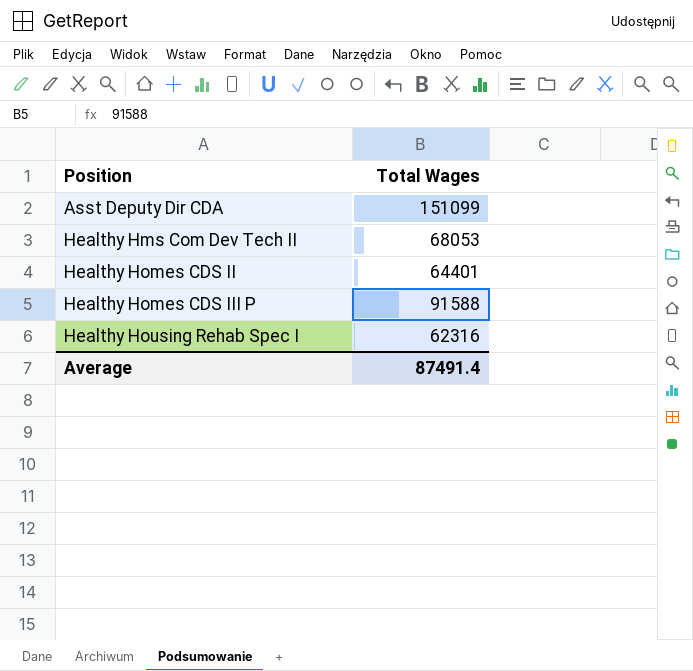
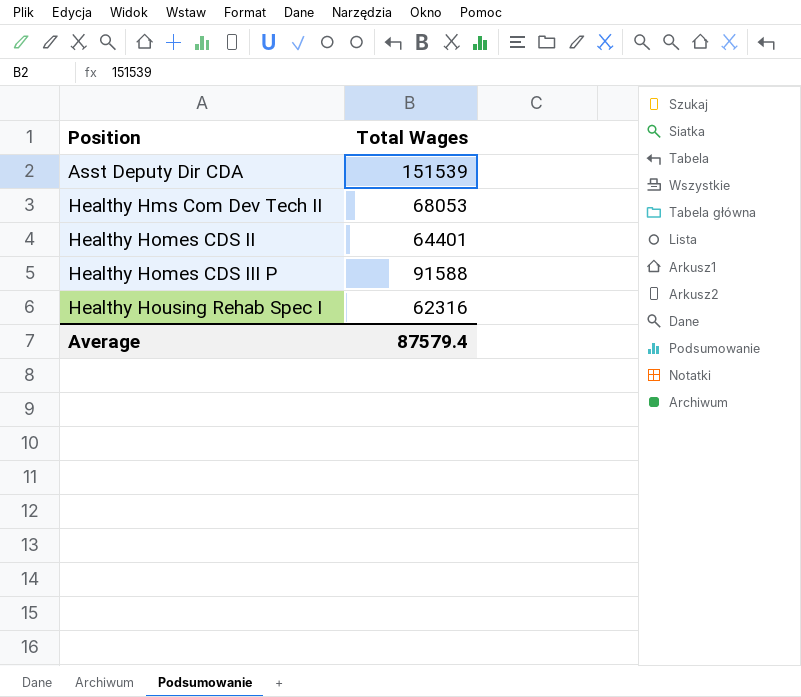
Asst Deputy Dir CDA | Total Wages: 151099 -> 151539
Average | Total Wages: 87491.4 -> 87579.4

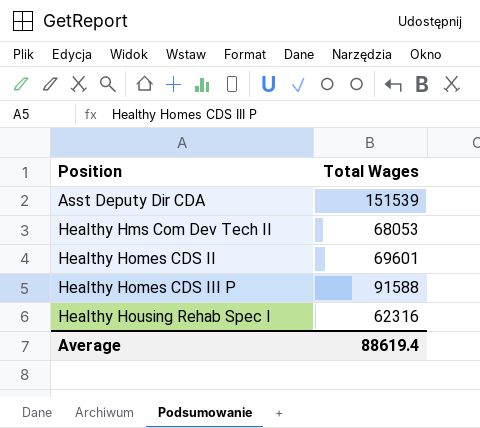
Healthy Homes CDS II | Total Wages: 64401 -> 69601
Average | Total Wages: 87579.4 -> 88619.4

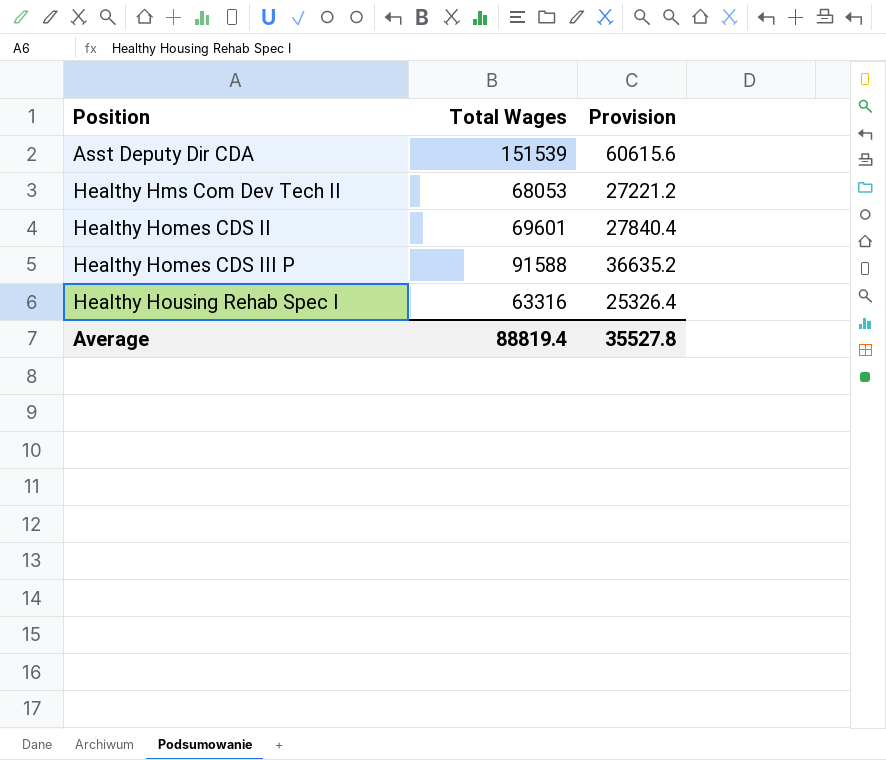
column Provision | formula: none -> [Total Wages] * 0.4
Healthy Housing Rehab Spec I | Total Wages: 62316 -> 63316
Average | Total Wages: 88619.4 -> 88819.4

